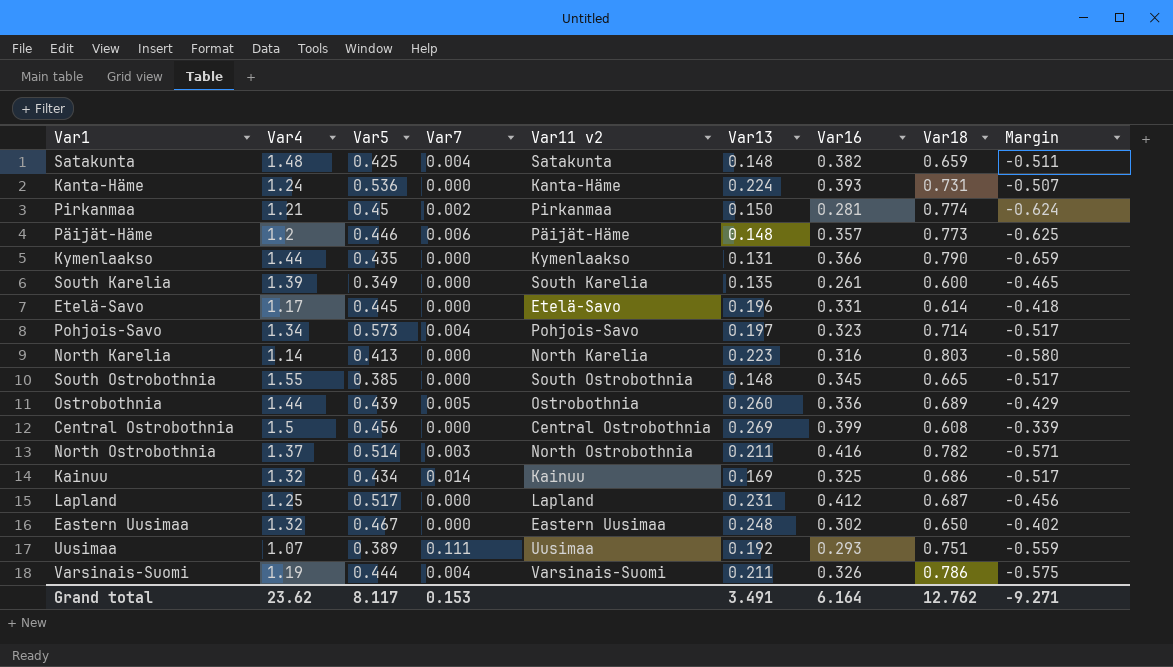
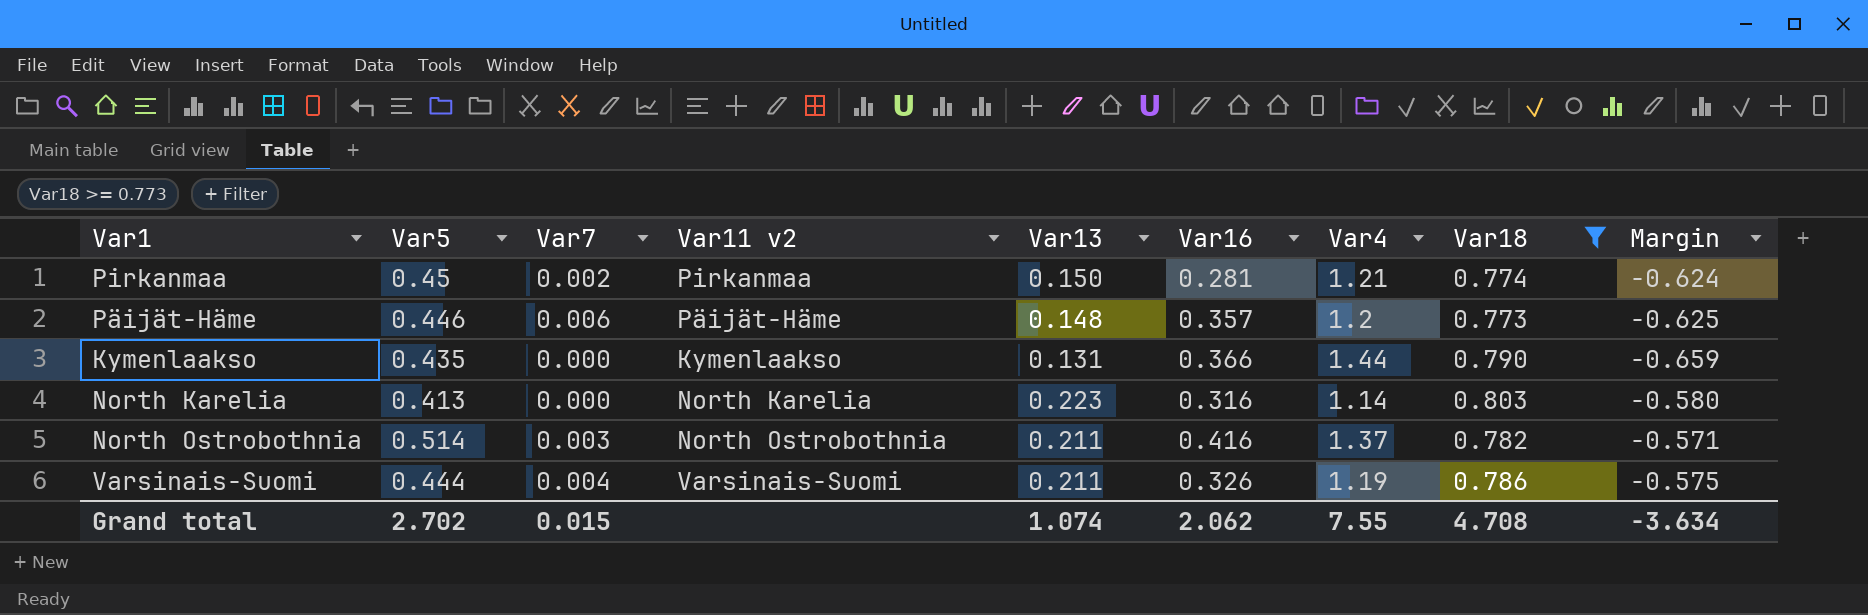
filter: none -> Var18 >= 0.773
column Var4 | position: 2 -> 7
Grand total | Var5: 8.117 -> 2.702
Grand total | Var7: 0.153 -> 0.015
Grand total | Var13: 3.491 -> 1.074
Grand total | Var16: 6.164 -> 2.062
Grand total | Var4: 23.62 -> 7.55
Grand total | Var18: 12.762 -> 4.708
Grand total | Margin: -9.271 -> -3.634

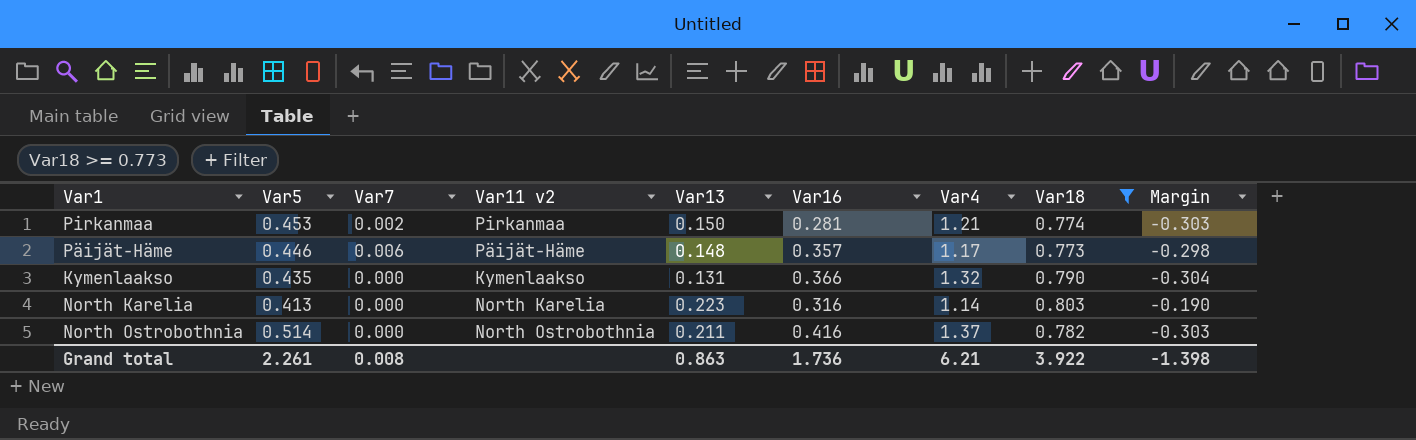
column Margin | formula: [Var13] - [Var18] -> [Var13] - [Var5]
row Varsinais-Suomi: 0.444 | 0.004 | Varsinais-Suomi | 0.211 | 0.326 | 1.19 | 0.786 | -0.575 -> none
Pirkanmaa | Var5: 0.45 -> 0.453
Päijät-Häme | Var4: 1.2 -> 1.17
Kymenlaakso | Var4: 1.44 -> 1.32
North Ostrobothnia | Var7: 0.003 -> 0.000
Grand total | Var5: 2.702 -> 2.261
Grand total | Var7: 0.015 -> 0.008
Grand total | Var13: 1.074 -> 0.863
Grand total | Var16: 2.062 -> 1.736
Grand total | Var4: 7.55 -> 6.21
Grand total | Var18: 4.708 -> 3.922
Grand total | Margin: -3.634 -> -1.398

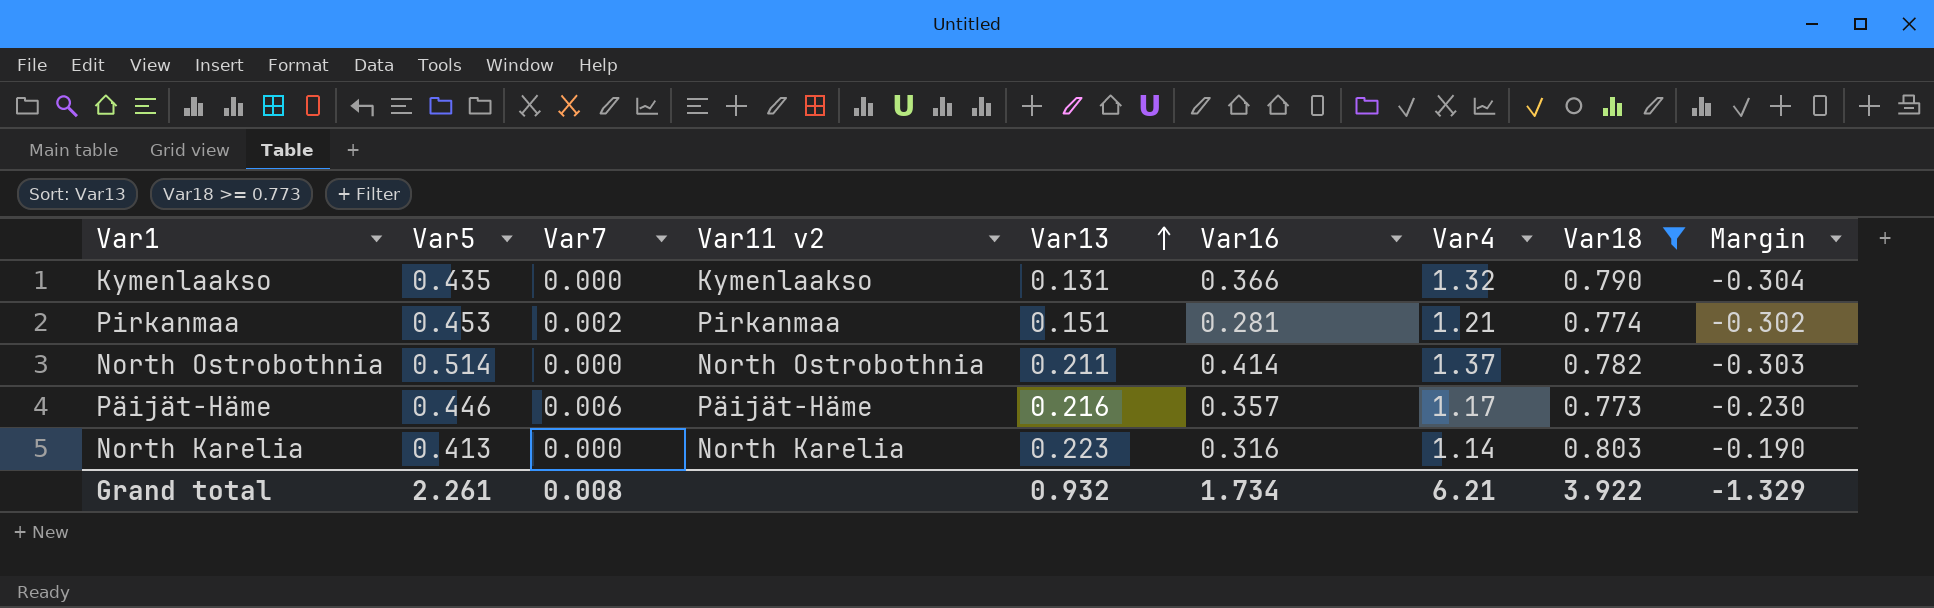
row order: none -> Var13 ascending
Pirkanmaa | Var13: 0.150 -> 0.151
Pirkanmaa | Margin: -0.303 -> -0.302
North Ostrobothnia | Var16: 0.416 -> 0.414
Päijät-Häme | Var13: 0.148 -> 0.216
Päijät-Häme | Margin: -0.298 -> -0.230
Grand total | Var13: 0.863 -> 0.932
Grand total | Var16: 1.736 -> 1.734
Grand total | Margin: -1.398 -> -1.329

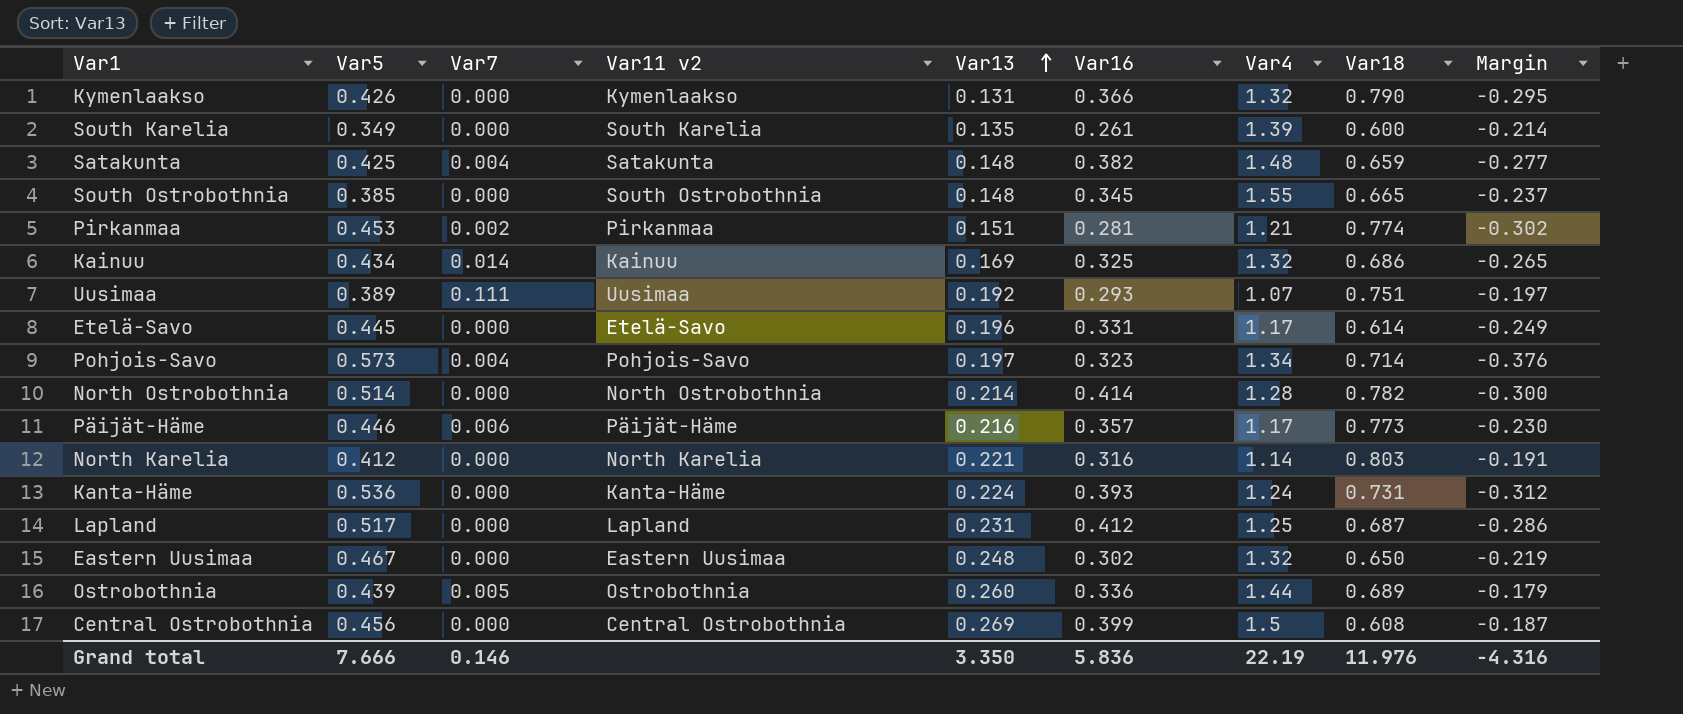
filter: Var18 >= 0.773 -> none
Kymenlaakso | Var5: 0.435 -> 0.426
Kymenlaakso | Margin: -0.304 -> -0.295
North Ostrobothnia | Var13: 0.211 -> 0.214
North Ostrobothnia | Var4: 1.37 -> 1.28
North Ostrobothnia | Margin: -0.303 -> -0.300
North Karelia | Var5: 0.413 -> 0.412
North Karelia | Var13: 0.223 -> 0.221
North Karelia | Margin: -0.190 -> -0.191
Grand total | Var5: 2.261 -> 7.666
Grand total | Var7: 0.008 -> 0.146
Grand total | Var13: 0.932 -> 3.350
Grand total | Var16: 1.734 -> 5.836
Grand total | Var4: 6.21 -> 22.19
Grand total | Var18: 3.922 -> 11.976
Grand total | Margin: -1.329 -> -4.316

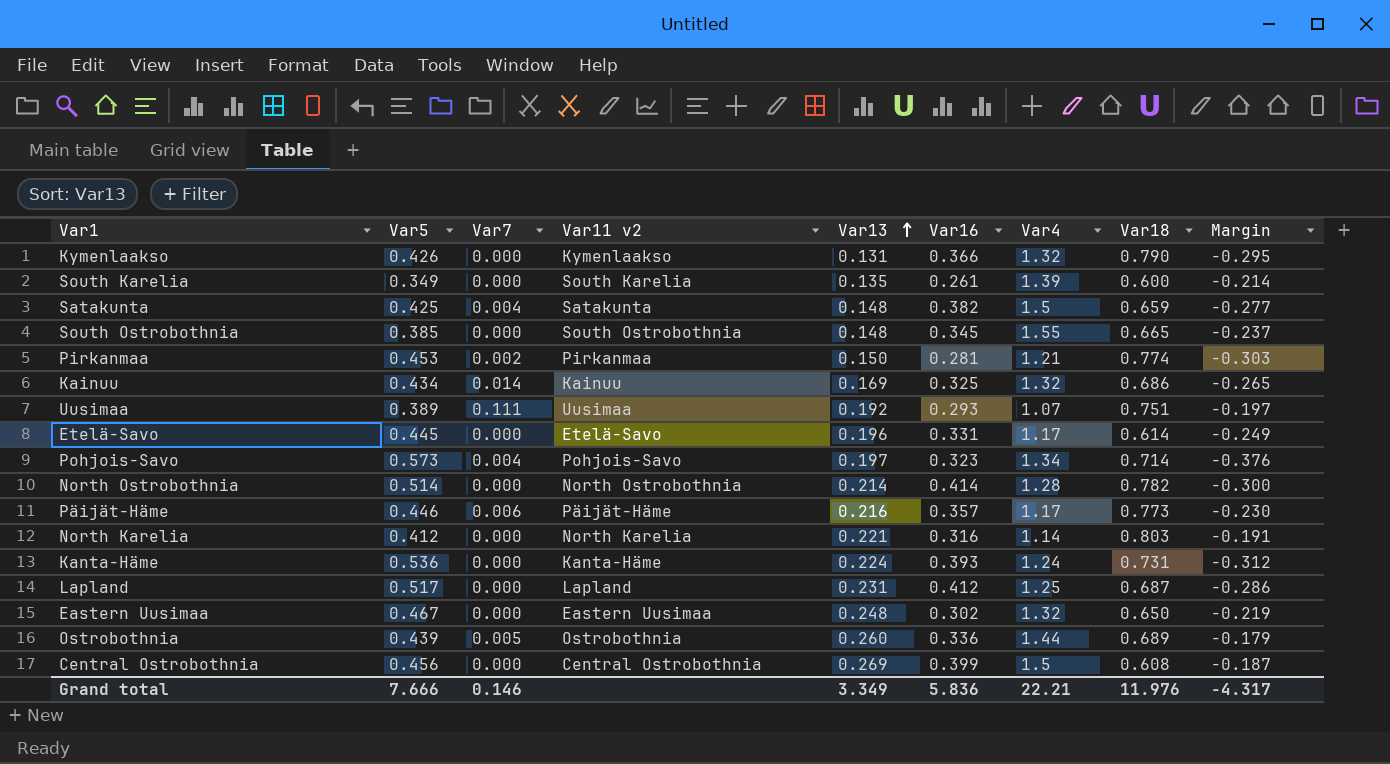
Satakunta | Var4: 1.48 -> 1.5
Pirkanmaa | Var13: 0.151 -> 0.150
Pirkanmaa | Margin: -0.302 -> -0.303
Grand total | Var13: 3.350 -> 3.349
Grand total | Var4: 22.19 -> 22.21
Grand total | Margin: -4.316 -> -4.317

